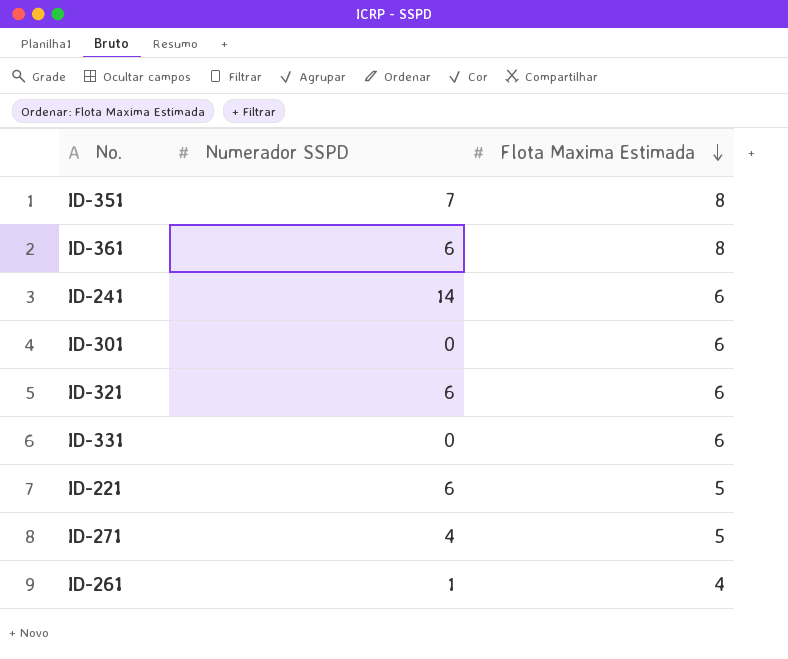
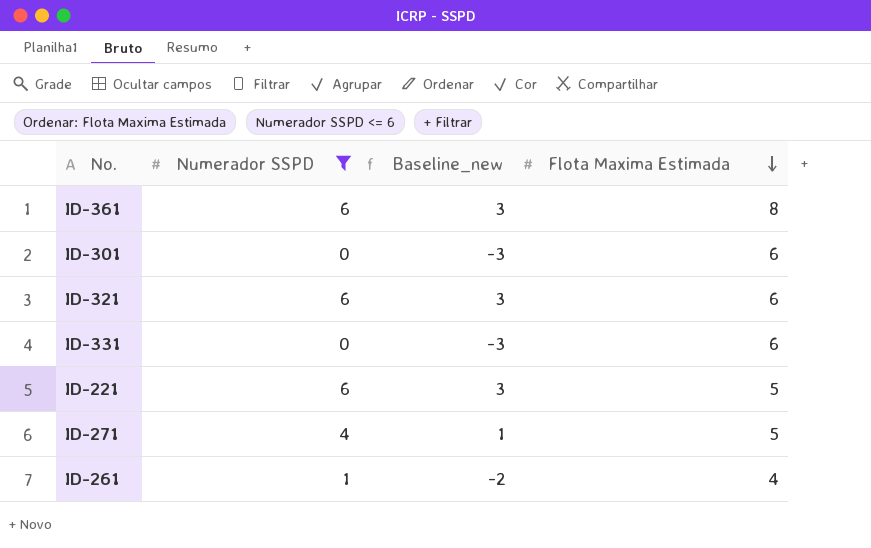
filter: none -> Numerador SSPD <= 6
column Baseline_new | formula: none -> [Numerador SSPD] - 3

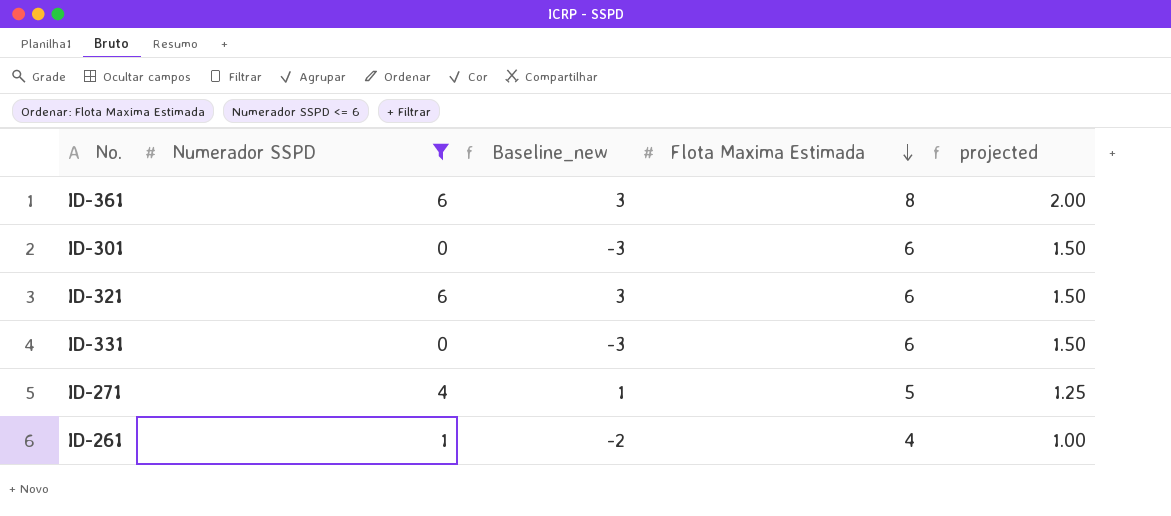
column projected | formula: none -> [Flota Maxima Estimada] * 0.25
row ID-221: 6 | 3 | 5 -> none

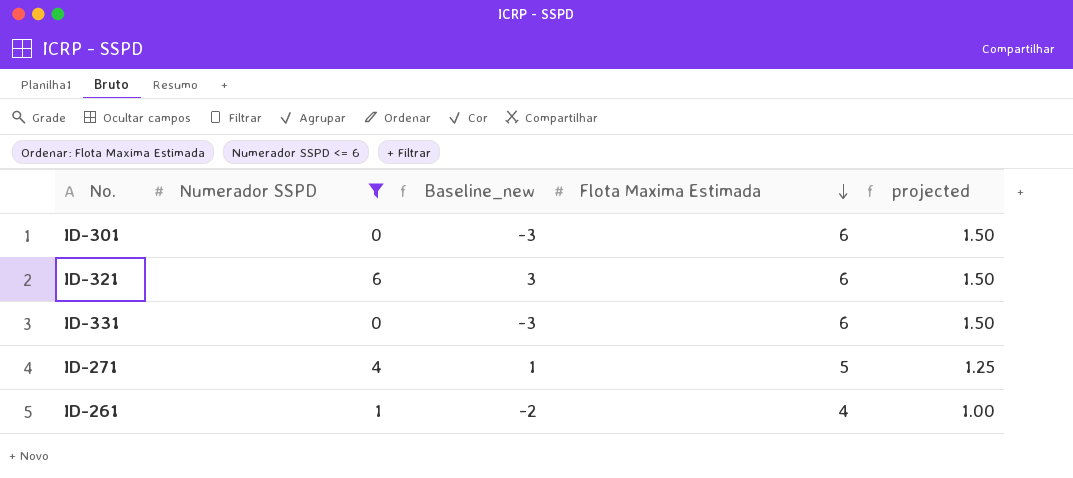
row ID-361: 6 | 3 | 8 | 2.00 -> none

